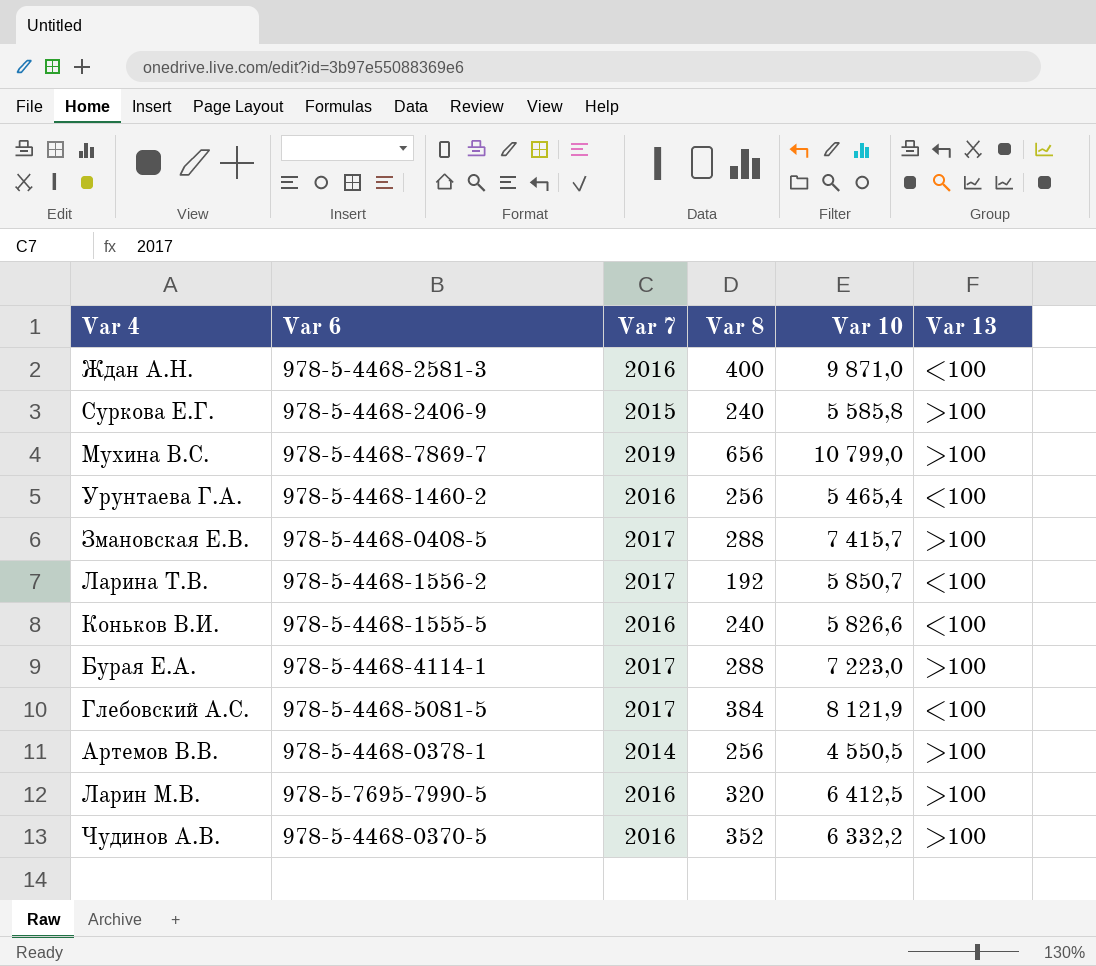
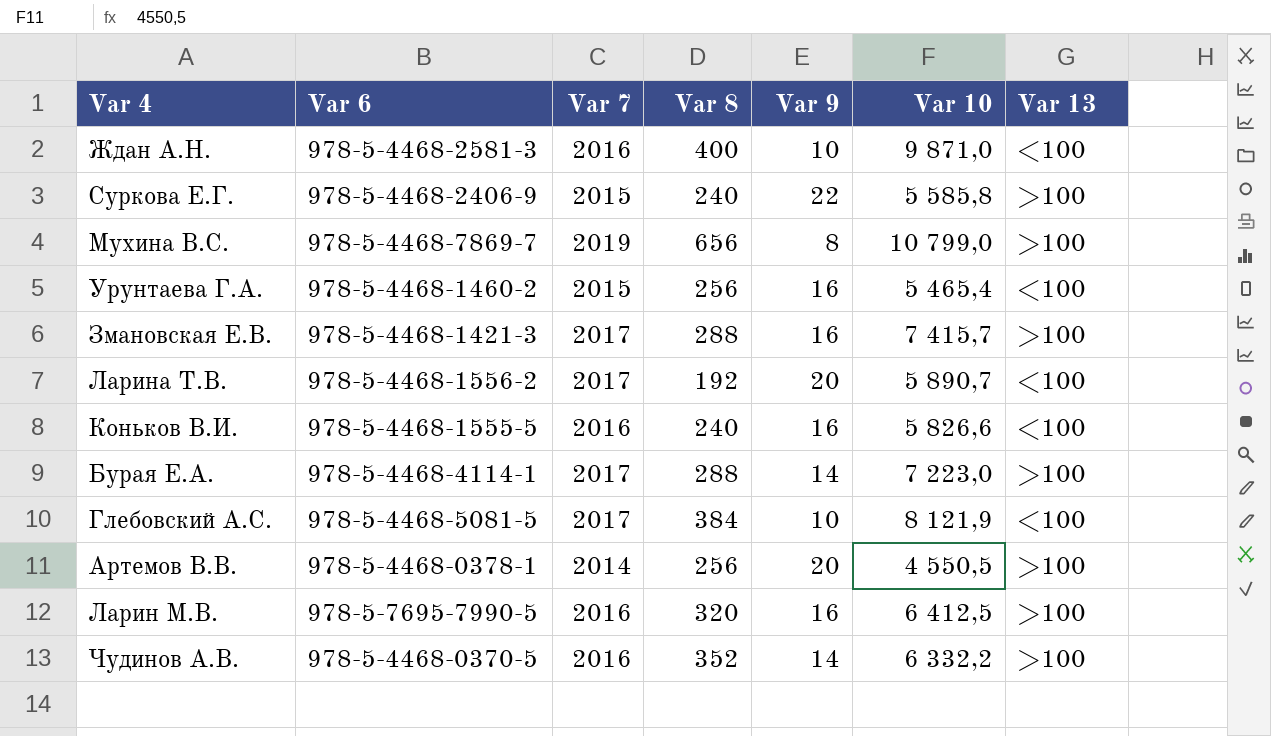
column Var 9 | position: none -> 5
Урунтаева Г.А. | Var 7: 2016 -> 2015
Змановская Е.В. | Var 6: 978-5-4468-0408-5 -> 978-5-4468-1421-3
Ларина Т.В. | Var 10: 5 850,7 -> 5 890,7

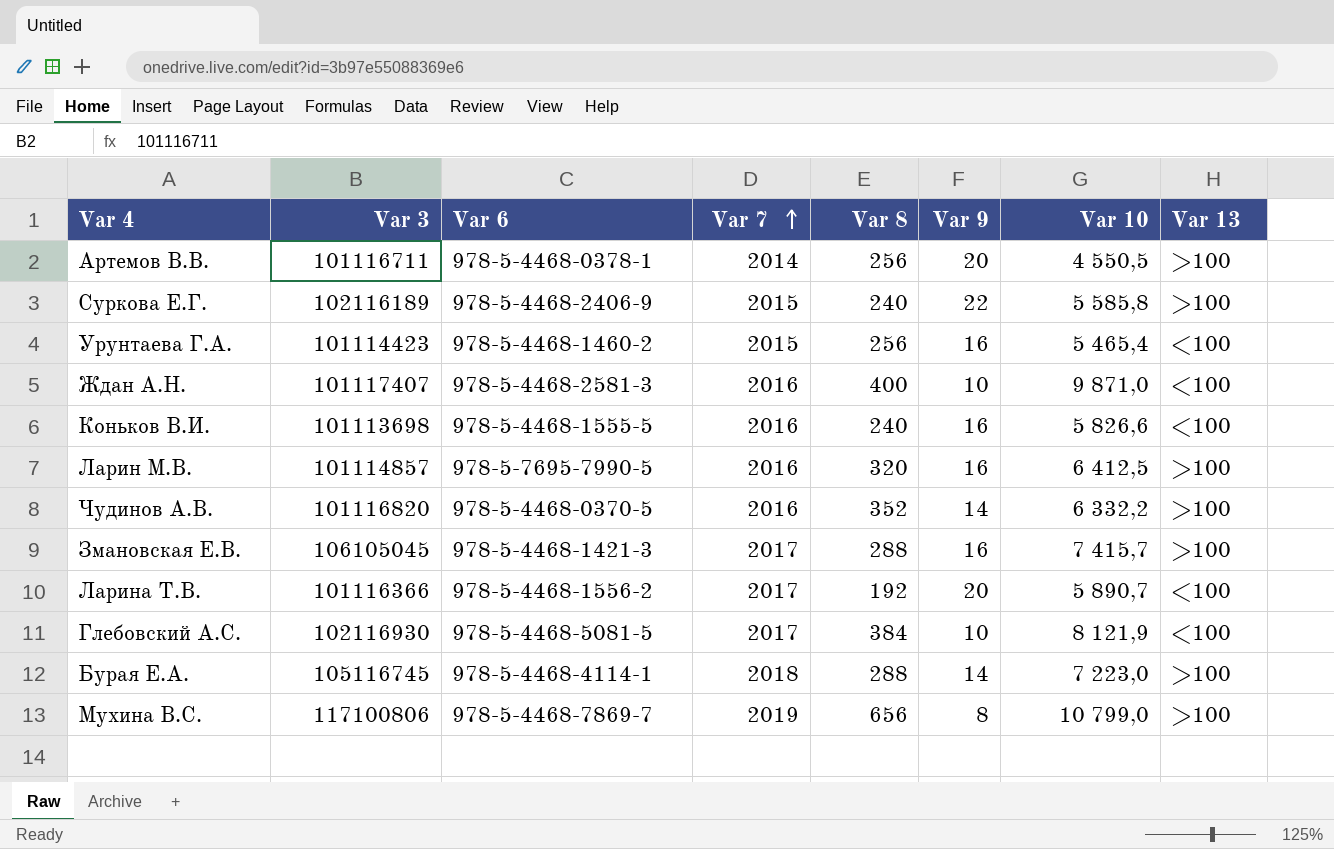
row order: none -> Var 7 ascending
column Var 3 | position: none -> 2
Бурая Е.А. | Var 7: 2017 -> 2018

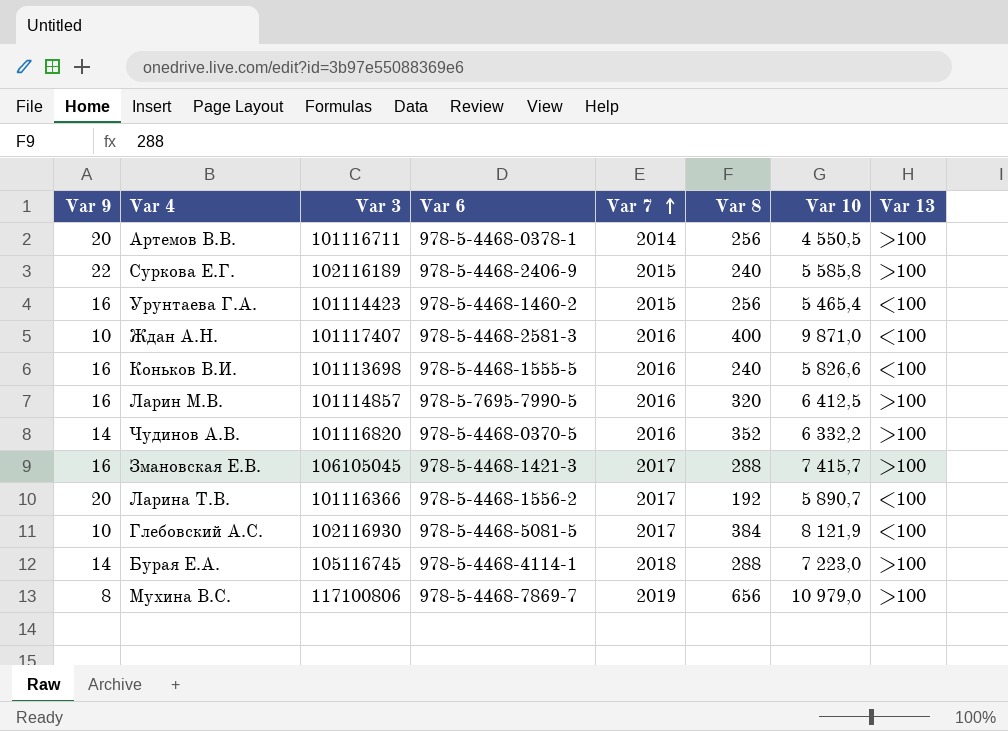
column Var 9 | position: 6 -> 1
Мухина В.С. | Var 10: 10 799,0 -> 10 979,0

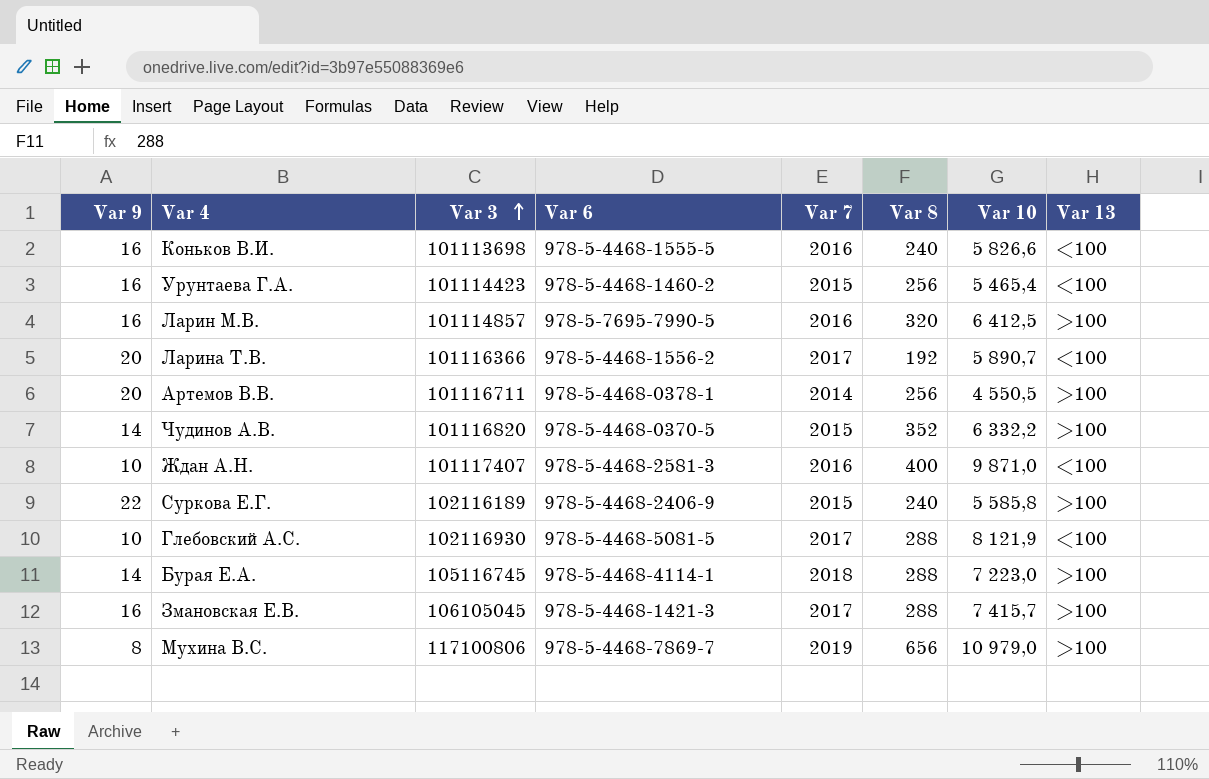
row order: Var 7 ascending -> Var 3 ascending
Чудинов А.В. | Var 7: 2016 -> 2015
Глебовский А.С. | Var 8: 384 -> 288

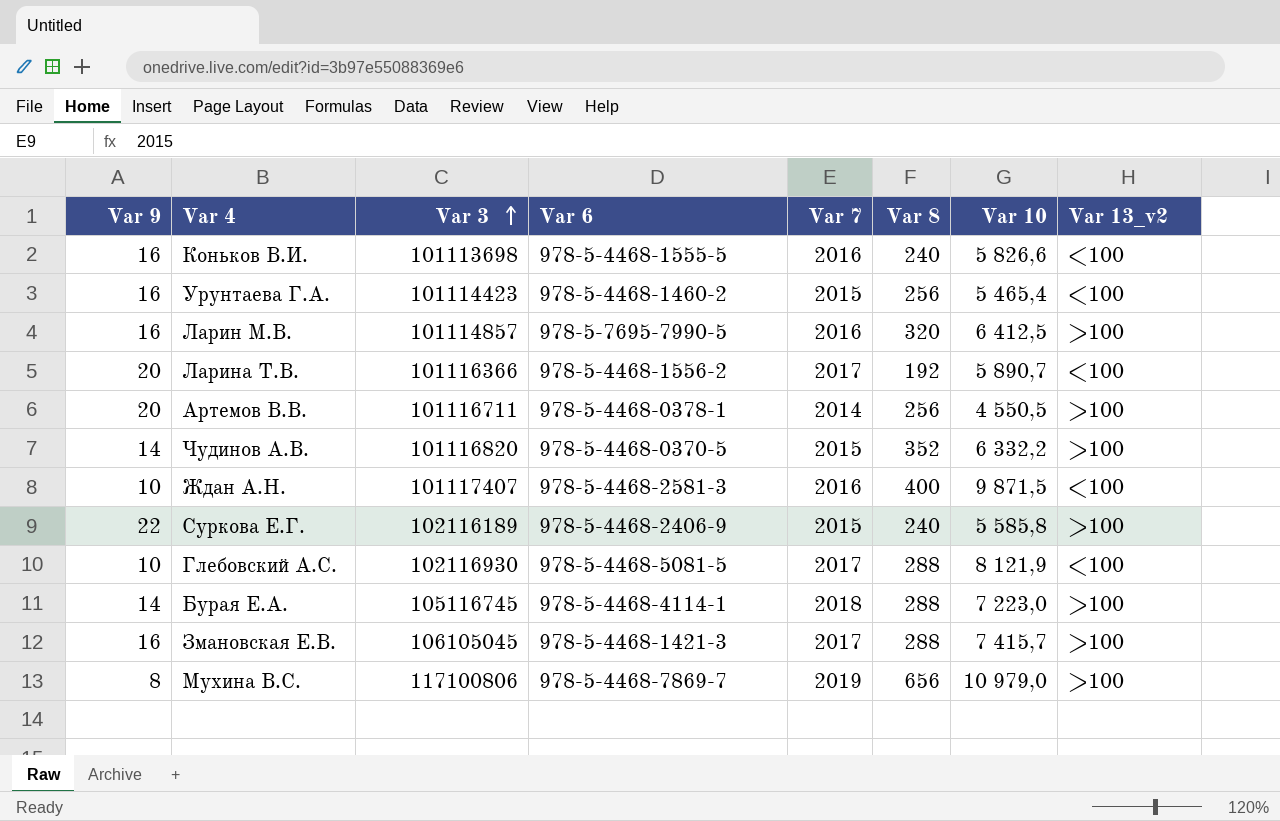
column name: Var 13 -> Var 13_v2
Ждан А.Н. | Var 10: 9 871,0 -> 9 871,5

